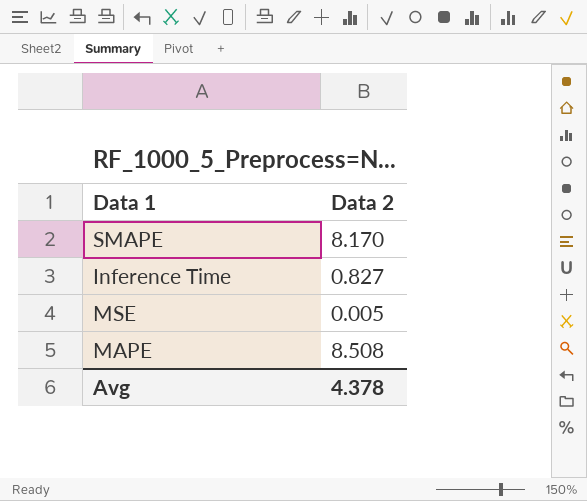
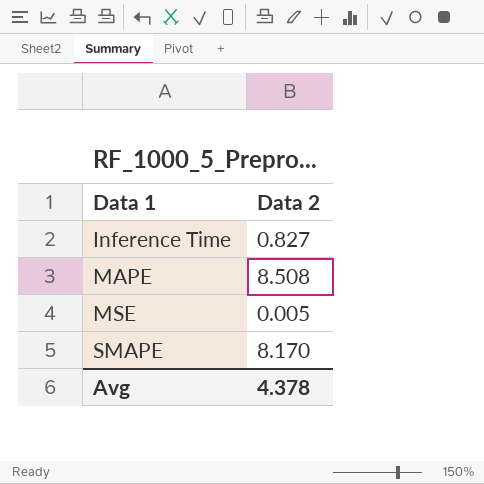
row order: none -> Data 1 ascending

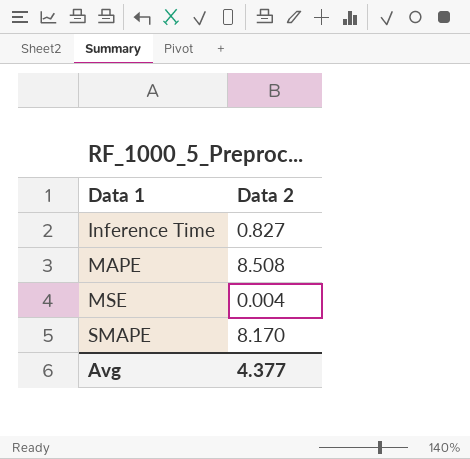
MSE | Data 2: 0.005 -> 0.004
Avg | Data 2: 4.378 -> 4.377

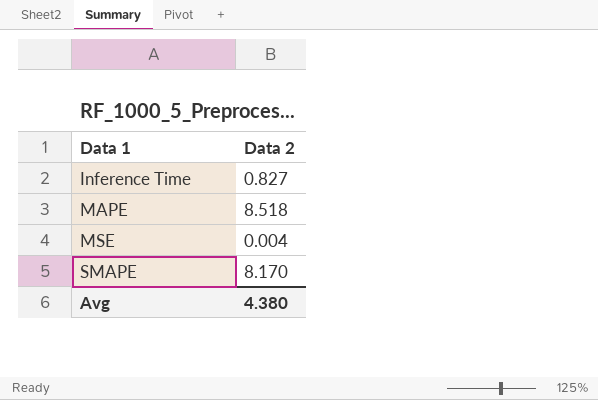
MAPE | Data 2: 8.508 -> 8.518
Avg | Data 2: 4.377 -> 4.380

